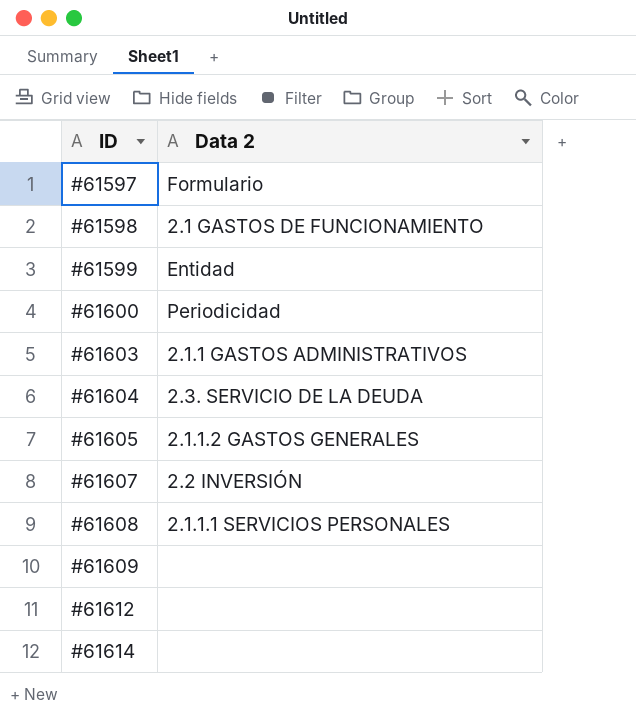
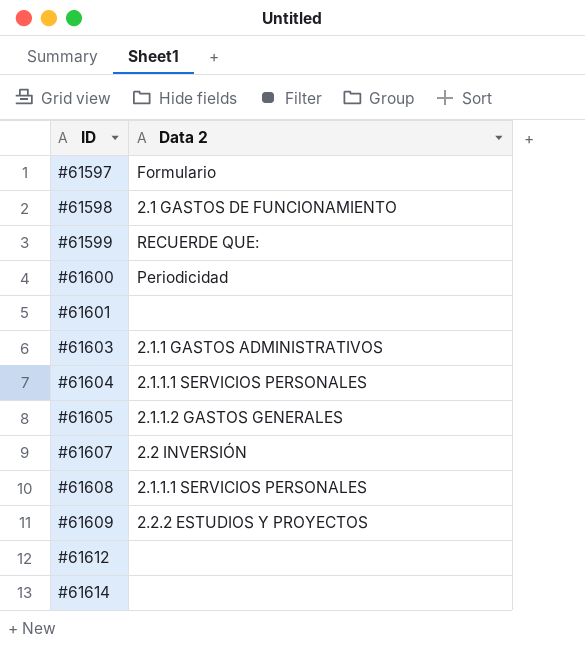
#61599 | Data 2: Entidad -> RECUERDE QUE:
row #61601: none -> none
#61604 | Data 2: 2.3. SERVICIO DE LA DEUDA -> 2.1.1.1 SERVICIOS PERSONALES
#61609 | Data 2: none -> 2.2.2 ESTUDIOS Y PROYECTOS

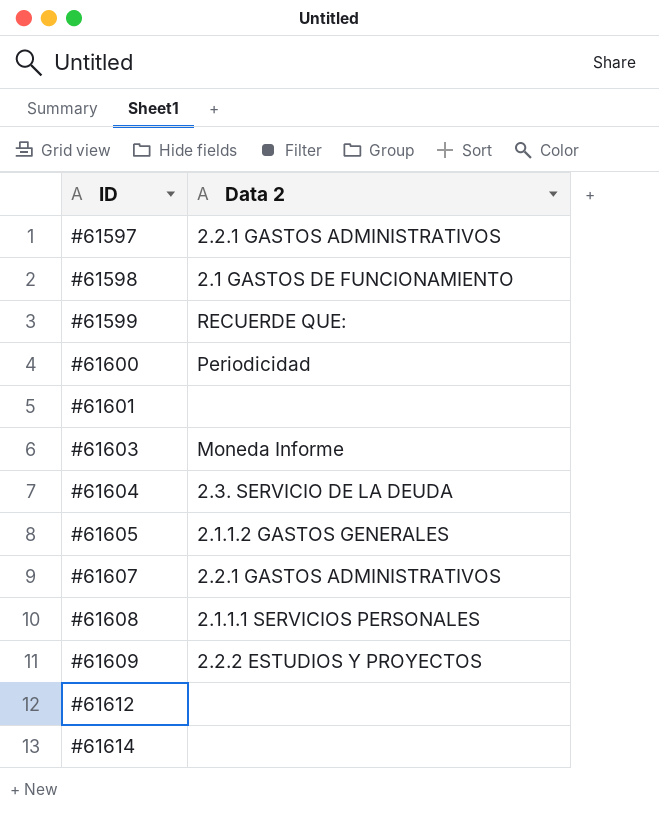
#61597 | Data 2: Formulario -> 2.2.1 GASTOS ADMINISTRATIVOS
#61603 | Data 2: 2.1.1 GASTOS ADMINISTRATIVOS -> Moneda Informe
#61604 | Data 2: 2.1.1.1 SERVICIOS PERSONALES -> 2.3. SERVICIO DE LA DEUDA
#61607 | Data 2: 2.2 INVERSIÓN -> 2.2.1 GASTOS ADMINISTRATIVOS

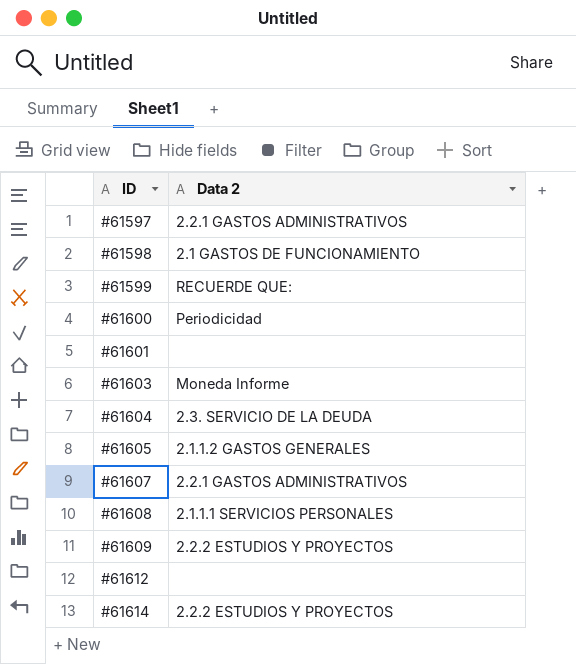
#61614 | Data 2: none -> 2.2.2 ESTUDIOS Y PROYECTOS

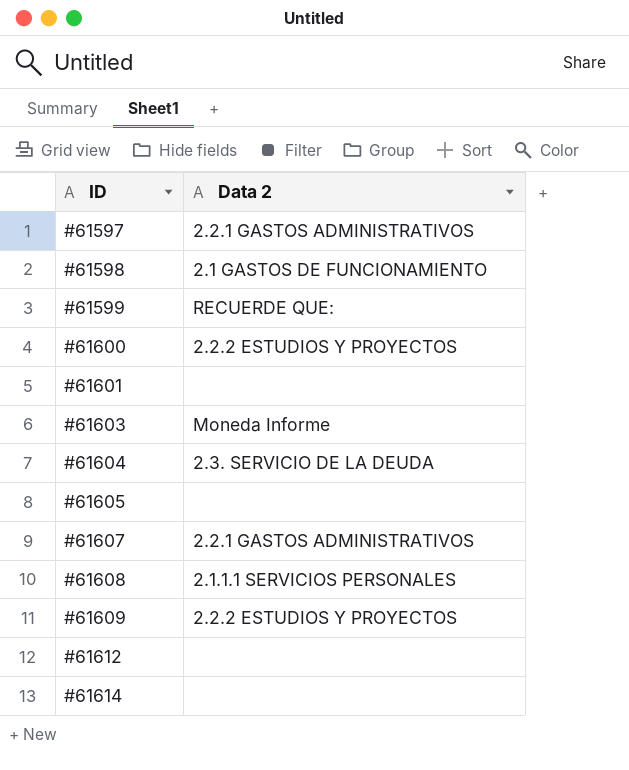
#61600 | Data 2: Periodicidad -> 2.2.2 ESTUDIOS Y PROYECTOS
#61605 | Data 2: 2.1.1.2 GASTOS GENERALES -> none
#61614 | Data 2: 2.2.2 ESTUDIOS Y PROYECTOS -> none

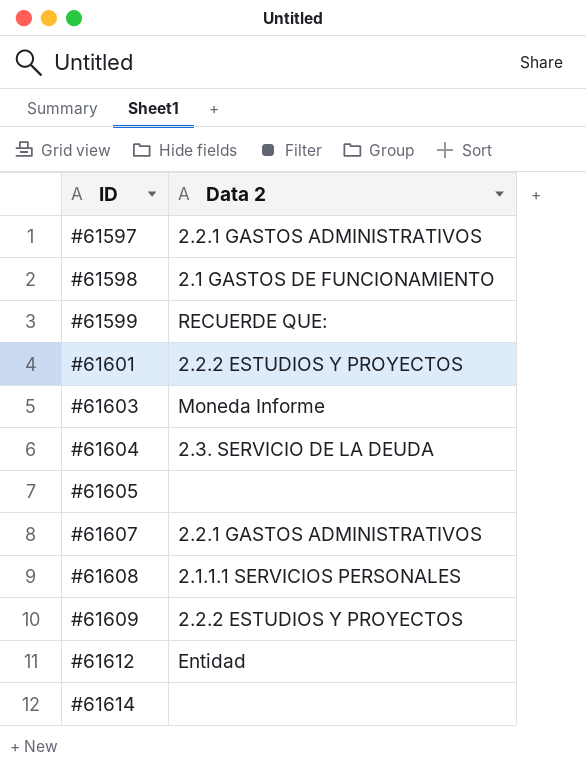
row #61600: 2.2.2 ESTUDIOS Y PROYECTOS -> none
#61601 | Data 2: none -> 2.2.2 ESTUDIOS Y PROYECTOS
#61612 | Data 2: none -> Entidad

